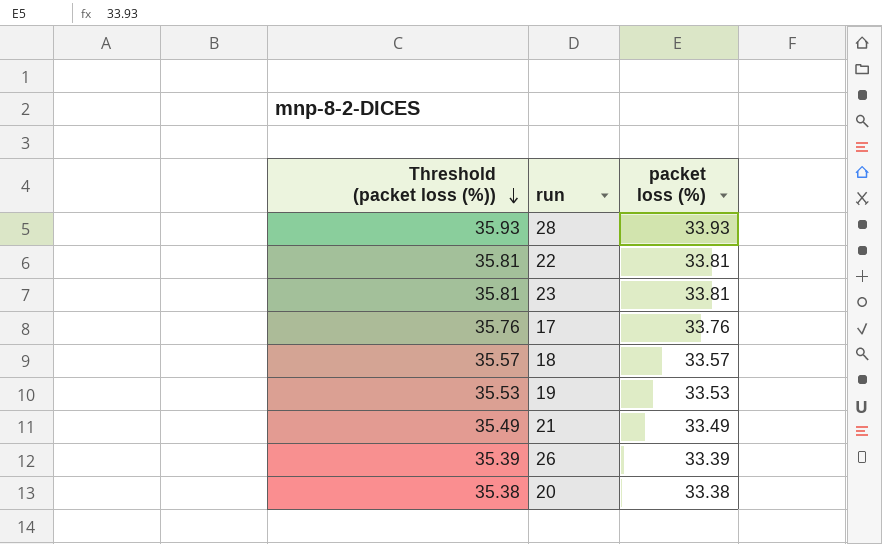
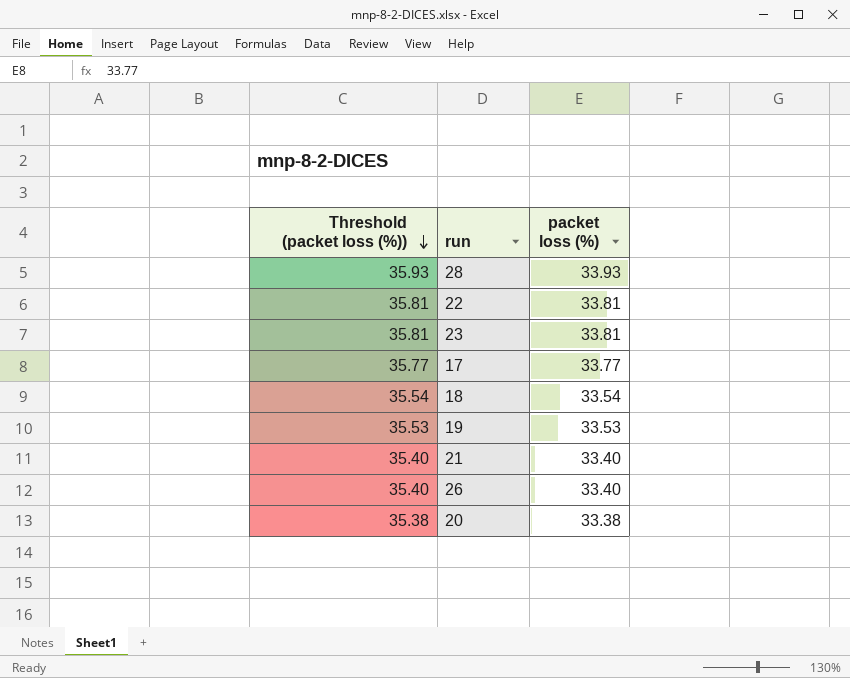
17 | Threshold (packet loss (%)): 35.76 -> 35.77
17 | packet loss (%): 33.76 -> 33.77
18 | Threshold (packet loss (%)): 35.57 -> 35.54
18 | packet loss (%): 33.57 -> 33.54
21 | Threshold (packet loss (%)): 35.49 -> 35.40
21 | packet loss (%): 33.49 -> 33.40
26 | Threshold (packet loss (%)): 35.39 -> 35.40
26 | packet loss (%): 33.39 -> 33.40

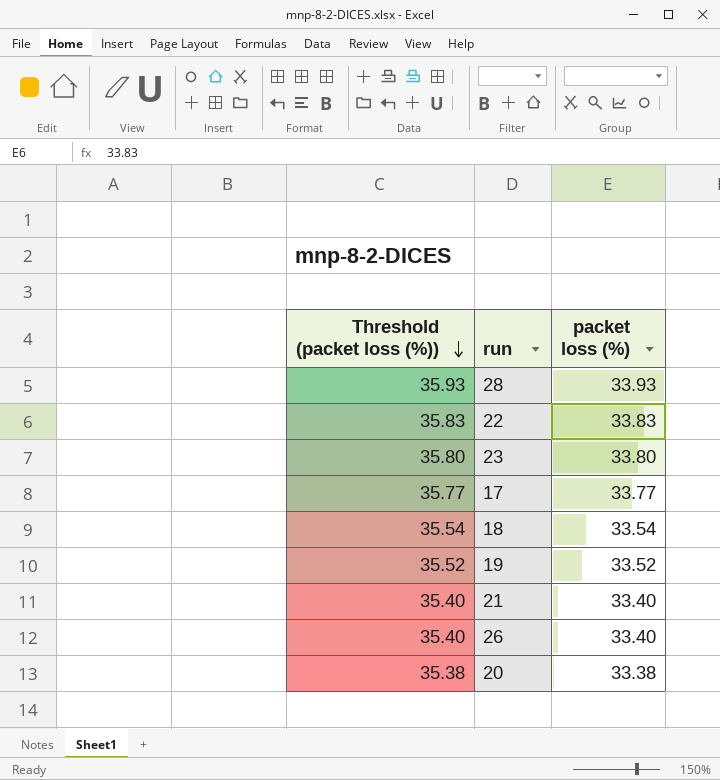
22 | Threshold (packet loss (%)): 35.81 -> 35.83
22 | packet loss (%): 33.81 -> 33.83
23 | Threshold (packet loss (%)): 35.81 -> 35.80
23 | packet loss (%): 33.81 -> 33.80
19 | Threshold (packet loss (%)): 35.53 -> 35.52
19 | packet loss (%): 33.53 -> 33.52

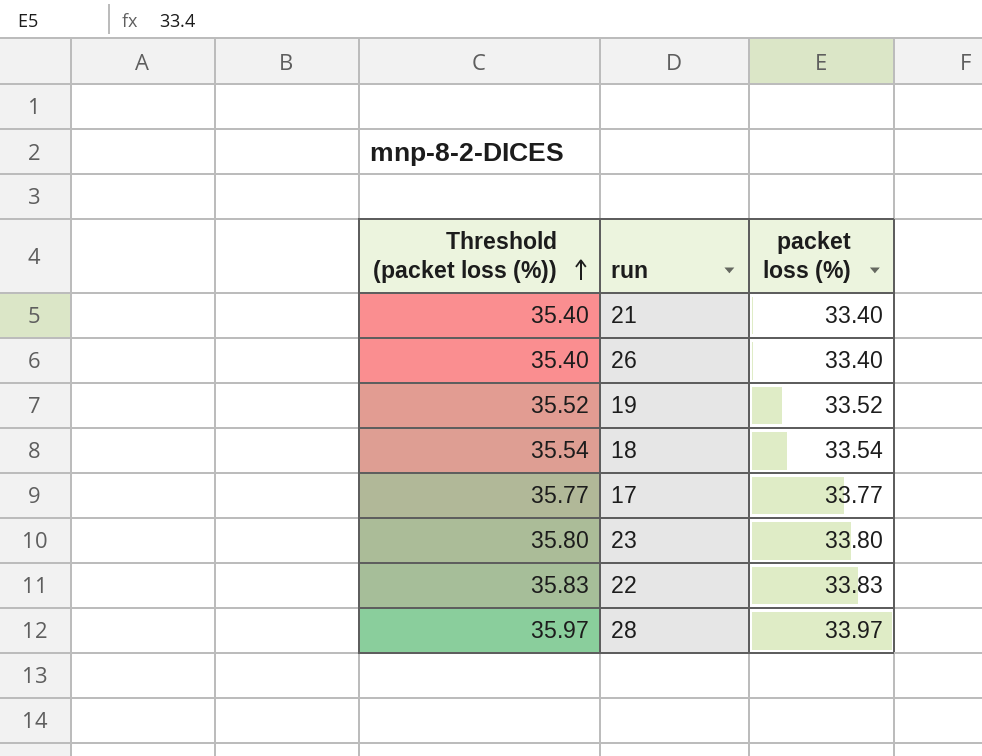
row order: Threshold (packet loss (%)) descending -> Threshold (packet loss (%)) ascending
row 20: 35.38 | 33.38 -> none
28 | Threshold (packet loss (%)): 35.93 -> 35.97
28 | packet loss (%): 33.93 -> 33.97

